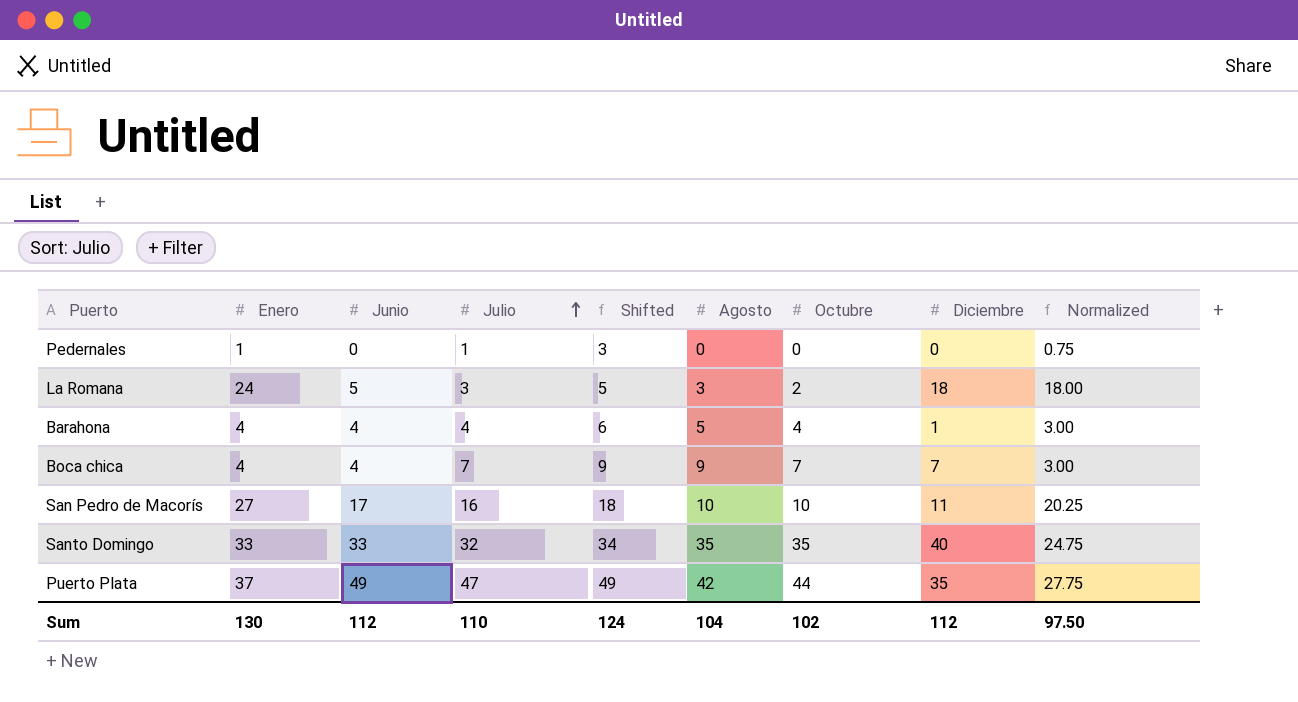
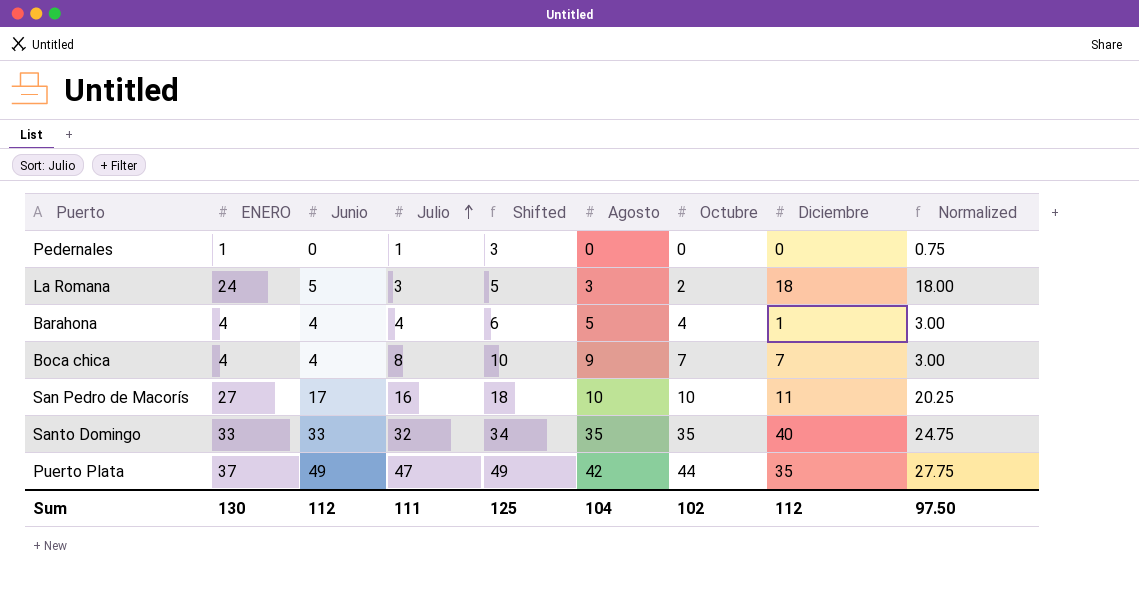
column name: Enero -> ENERO
Boca chica | Julio: 7 -> 8
Boca chica | Shifted: 9 -> 10
Sum | Julio: 110 -> 111
Sum | Shifted: 124 -> 125

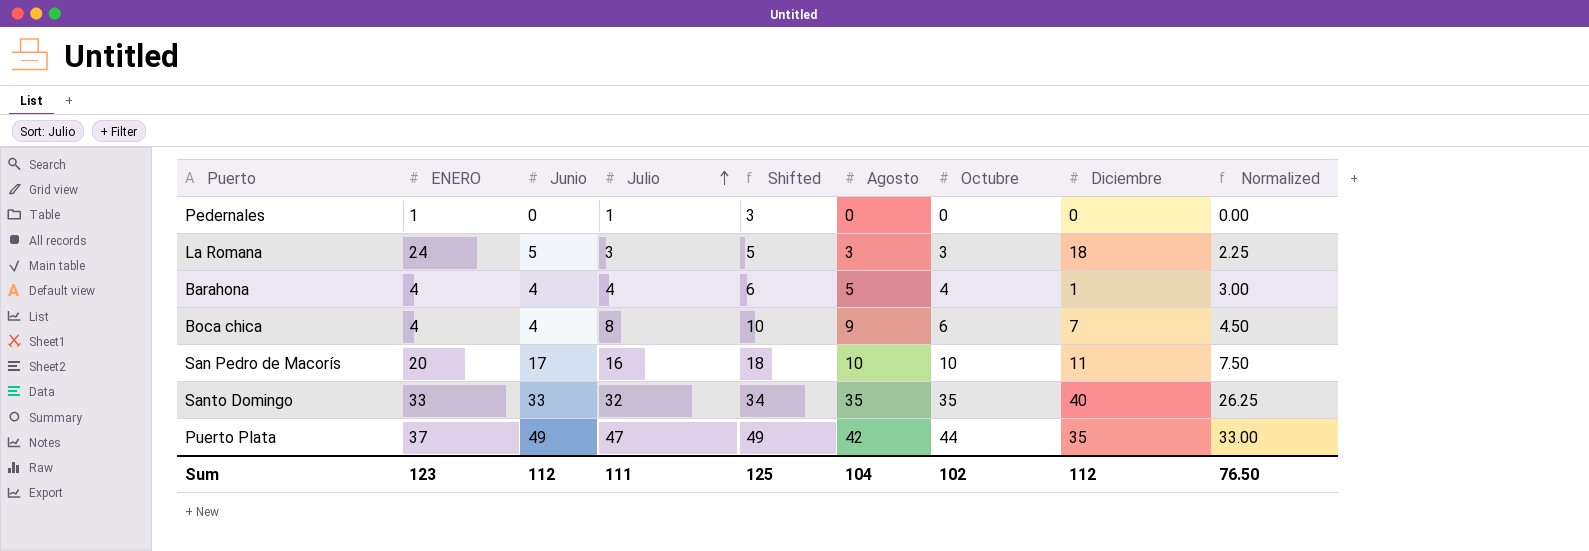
column Normalized | formula: [ENERO] * 0.75 -> [Octubre] * 0.75
La Romana | Octubre: 2 -> 3
Boca chica | Octubre: 7 -> 6
San Pedro de Macorís | ENERO: 27 -> 20
Sum | ENERO: 130 -> 123
Sum | Normalized: 97.50 -> 76.50

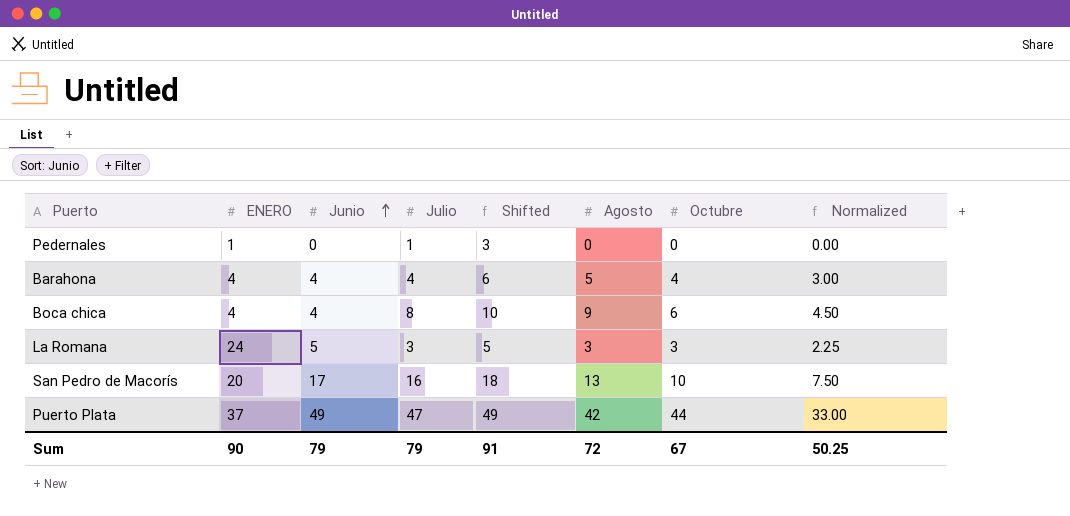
row order: Julio ascending -> Junio ascending
column Diciembre | position: 8 -> none
row Santo Domingo: 33 | 33 | 32 | 34 | 35 | 35 | 40 | 26.25 -> none
San Pedro de Macorís | Agosto: 10 -> 13
Sum | ENERO: 123 -> 90
Sum | Junio: 112 -> 79
Sum | Julio: 111 -> 79
Sum | Shifted: 125 -> 91
Sum | Agosto: 104 -> 72
Sum | Octubre: 102 -> 67
Sum | Normalized: 76.50 -> 50.25

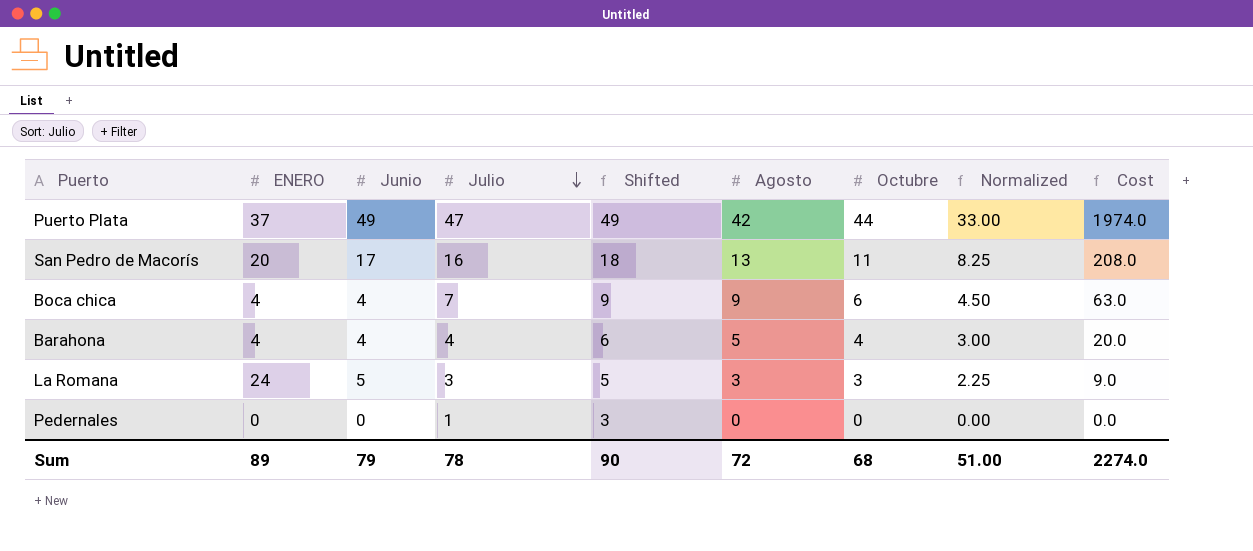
row order: Junio ascending -> Julio descending
column Cost | formula: none -> [Julio] * [Agosto]
San Pedro de Macorís | Octubre: 10 -> 11
San Pedro de Macorís | Normalized: 7.50 -> 8.25
Boca chica | Julio: 8 -> 7
Boca chica | Shifted: 10 -> 9
Pedernales | ENERO: 1 -> 0
Sum | ENERO: 90 -> 89
Sum | Julio: 79 -> 78
Sum | Shifted: 91 -> 90
Sum | Octubre: 67 -> 68
Sum | Normalized: 50.25 -> 51.00

